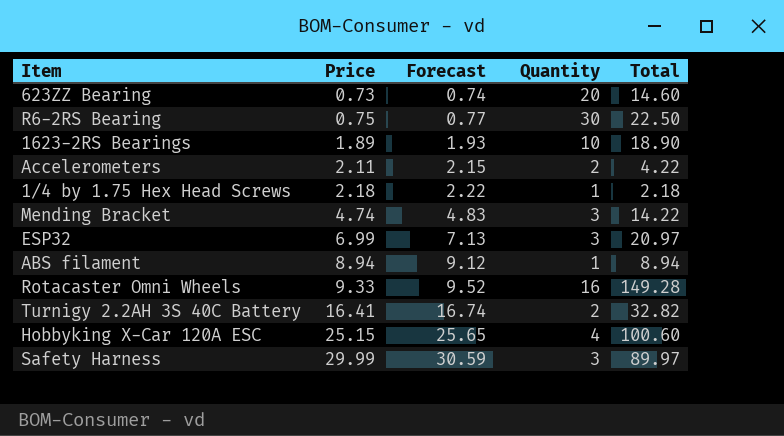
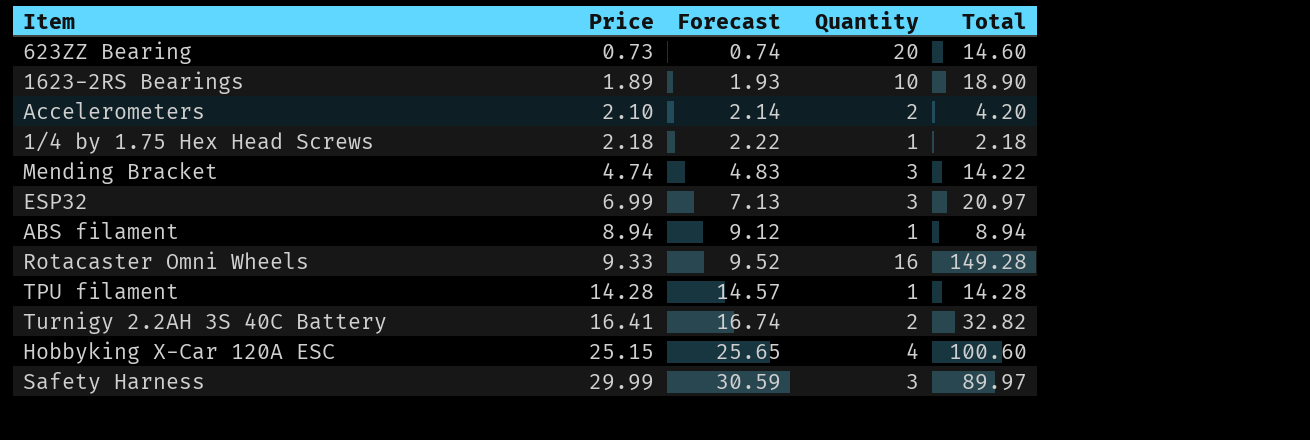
row R6-2RS Bearing: 0.75 | 0.77 | 30 | 22.50 -> none
Accelerometers | Price: 2.11 -> 2.10
Accelerometers | Forecast: 2.15 -> 2.14
Accelerometers | Total: 4.22 -> 4.20
row TPU filament: none -> 14.28 | 14.57 | 1 | 14.28

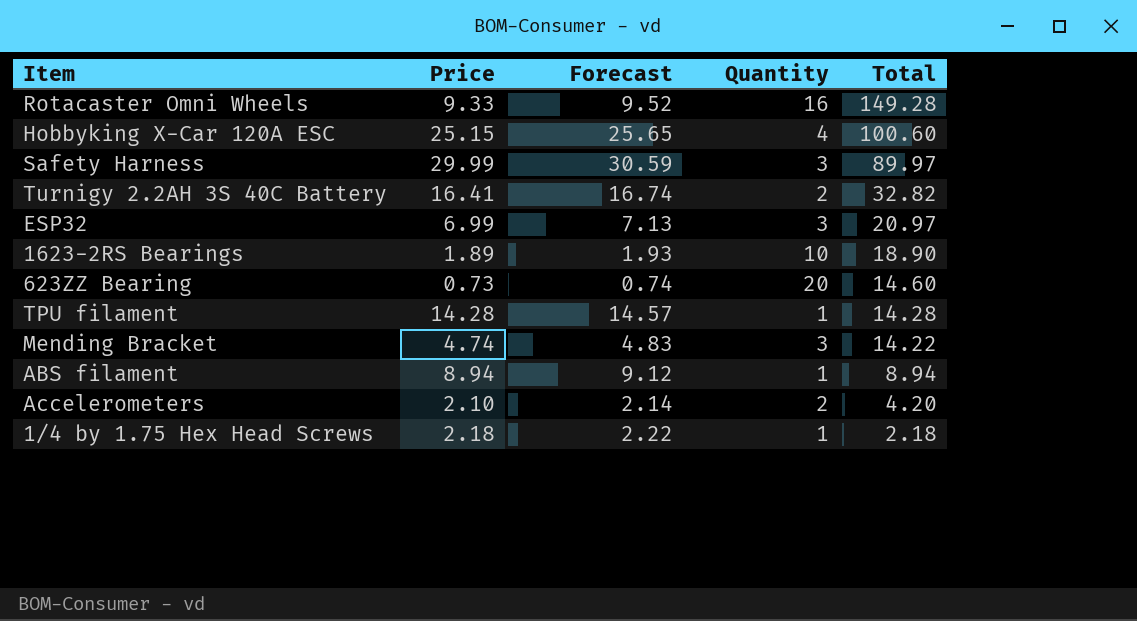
row order: Price ascending -> Total descending

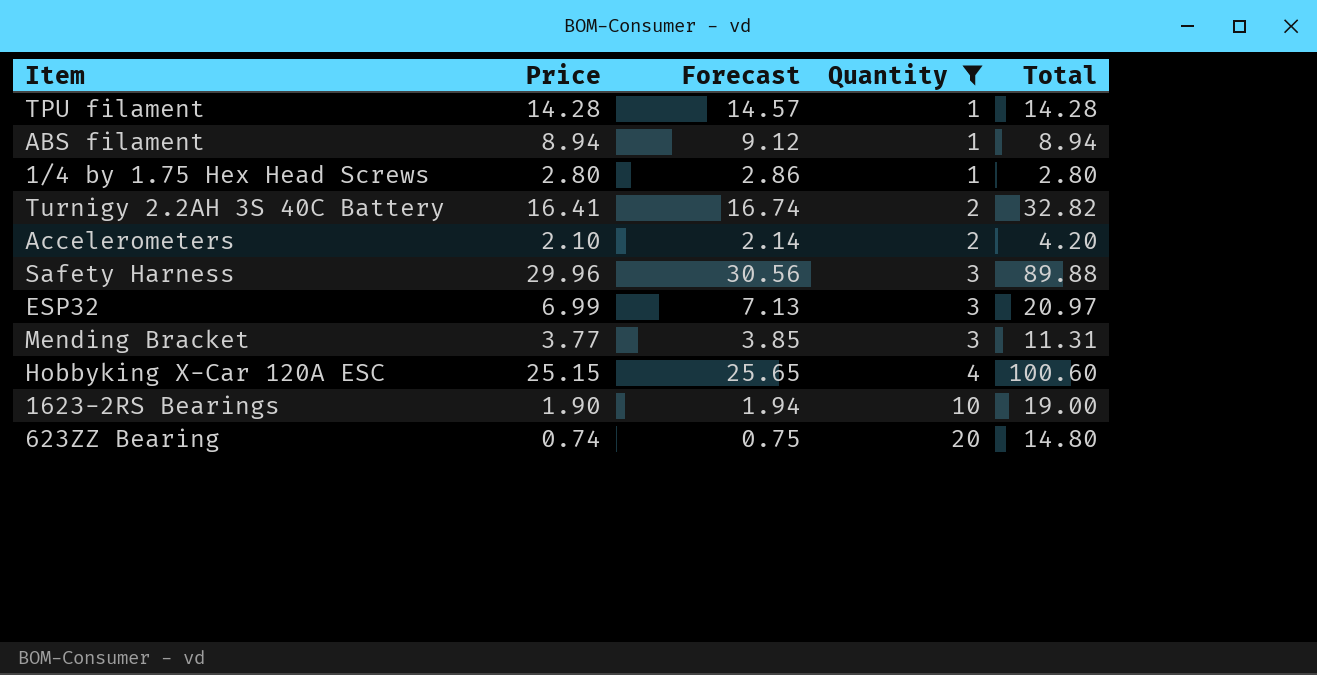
filter: none -> Quantity != 16
row order: Total descending -> Quantity ascending
1/4 by 1.75 Hex Head Screws | Price: 2.18 -> 2.80
1/4 by 1.75 Hex Head Screws | Forecast: 2.22 -> 2.86
1/4 by 1.75 Hex Head Screws | Total: 2.18 -> 2.80
Safety Harness | Price: 29.99 -> 29.96
Safety Harness | Forecast: 30.59 -> 30.56
Safety Harness | Total: 89.97 -> 89.88
Mending Bracket | Price: 4.74 -> 3.77
Mending Bracket | Forecast: 4.83 -> 3.85
Mending Bracket | Total: 14.22 -> 11.31
1623-2RS Bearings | Price: 1.89 -> 1.90
1623-2RS Bearings | Forecast: 1.93 -> 1.94
1623-2RS Bearings | Total: 18.90 -> 19.00
623ZZ Bearing | Price: 0.73 -> 0.74
623ZZ Bearing | Forecast: 0.74 -> 0.75
623ZZ Bearing | Total: 14.60 -> 14.80

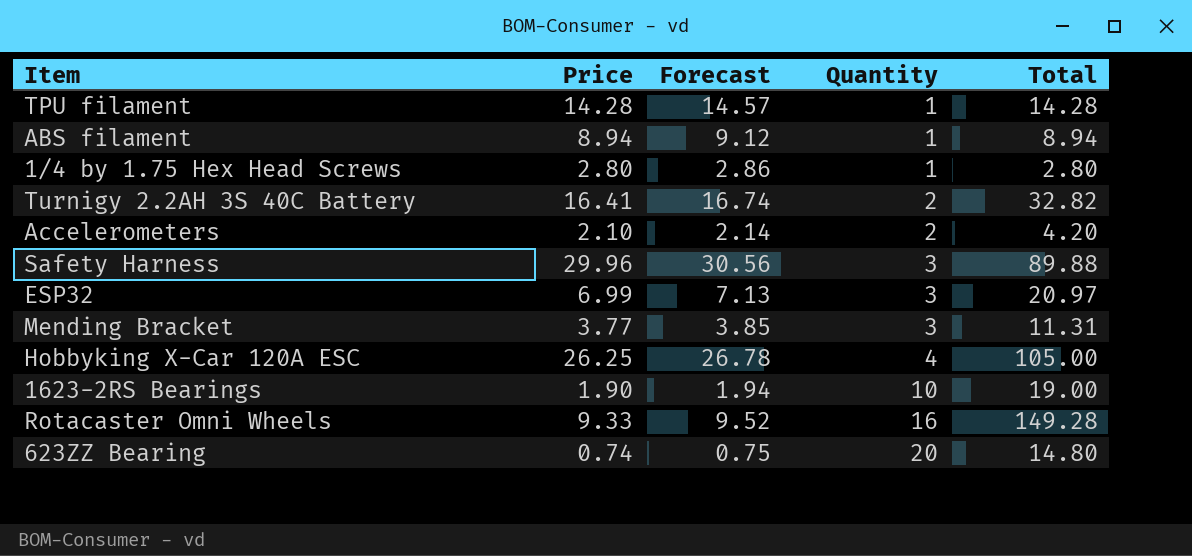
filter: Quantity != 16 -> none
Hobbyking X-Car 120A ESC | Price: 25.15 -> 26.25
Hobbyking X-Car 120A ESC | Forecast: 25.65 -> 26.78
Hobbyking X-Car 120A ESC | Total: 100.60 -> 105.00

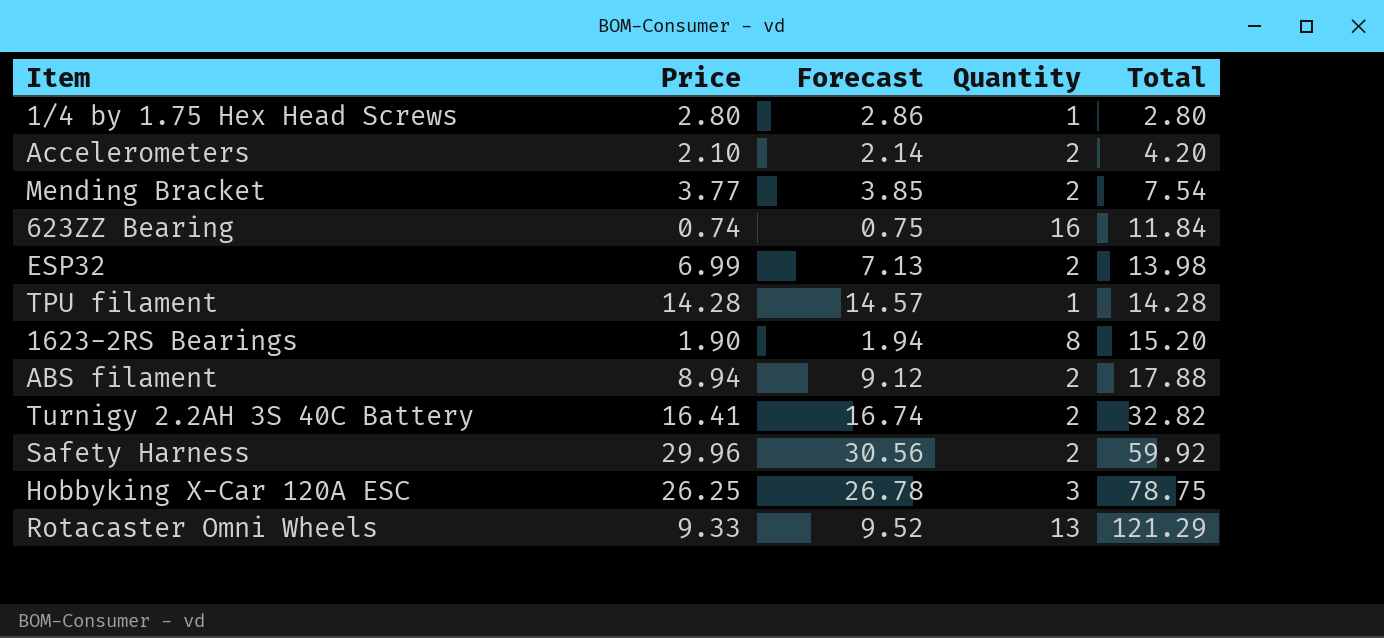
row order: Quantity ascending -> Total ascending
Mending Bracket | Quantity: 3 -> 2
Mending Bracket | Total: 11.31 -> 7.54
623ZZ Bearing | Quantity: 20 -> 16
623ZZ Bearing | Total: 14.80 -> 11.84
ESP32 | Quantity: 3 -> 2
ESP32 | Total: 20.97 -> 13.98
1623-2RS Bearings | Quantity: 10 -> 8
1623-2RS Bearings | Total: 19.00 -> 15.20
ABS filament | Quantity: 1 -> 2
ABS filament | Total: 8.94 -> 17.88
Safety Harness | Quantity: 3 -> 2
Safety Harness | Total: 89.88 -> 59.92
Hobbyking X-Car 120A ESC | Quantity: 4 -> 3
Hobbyking X-Car 120A ESC | Total: 105.00 -> 78.75
Rotacaster Omni Wheels | Quantity: 16 -> 13
Rotacaster Omni Wheels | Total: 149.28 -> 121.29

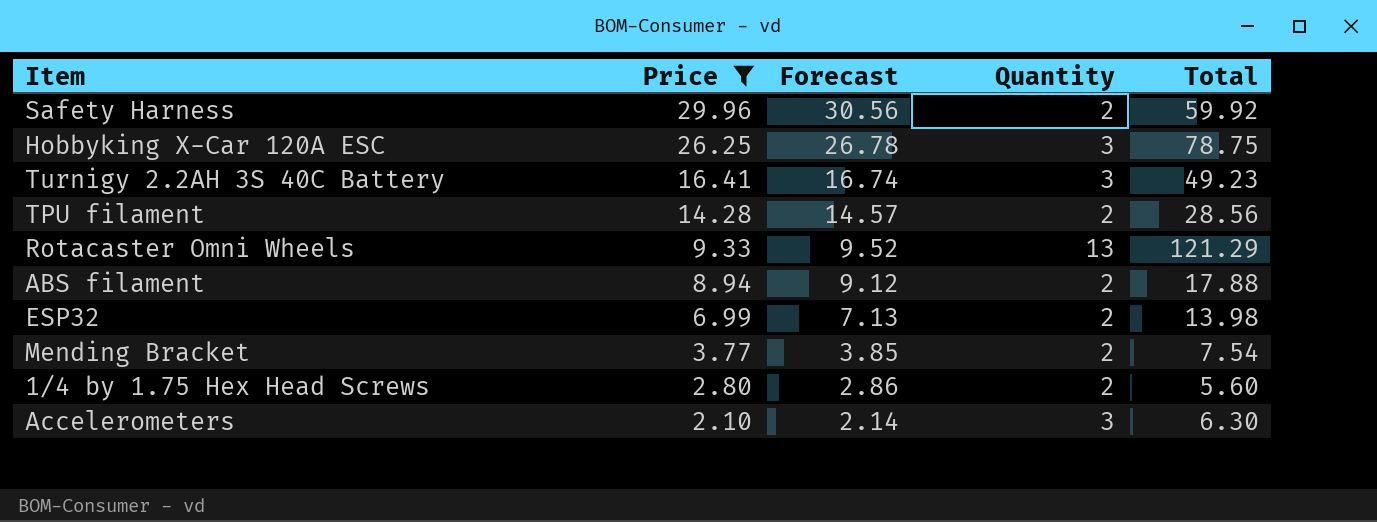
filter: none -> Price >= 2.10
row order: Total ascending -> Price descending
Turnigy 2.2AH 3S 40C Battery | Quantity: 2 -> 3
Turnigy 2.2AH 3S 40C Battery | Total: 32.82 -> 49.23
TPU filament | Quantity: 1 -> 2
TPU filament | Total: 14.28 -> 28.56
1/4 by 1.75 Hex Head Screws | Quantity: 1 -> 2
1/4 by 1.75 Hex Head Screws | Total: 2.80 -> 5.60
Accelerometers | Quantity: 2 -> 3
Accelerometers | Total: 4.20 -> 6.30

